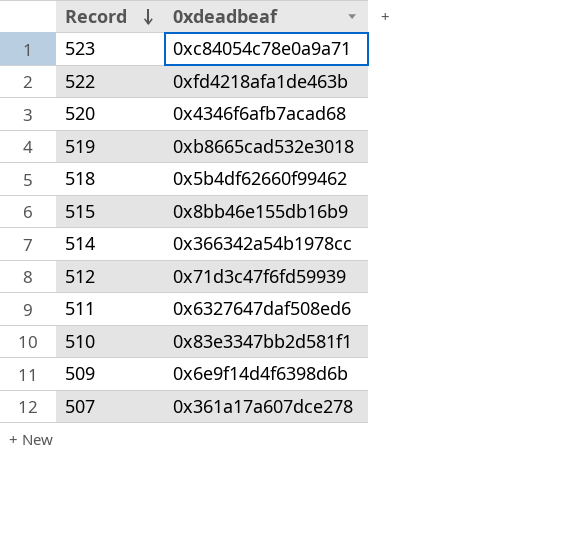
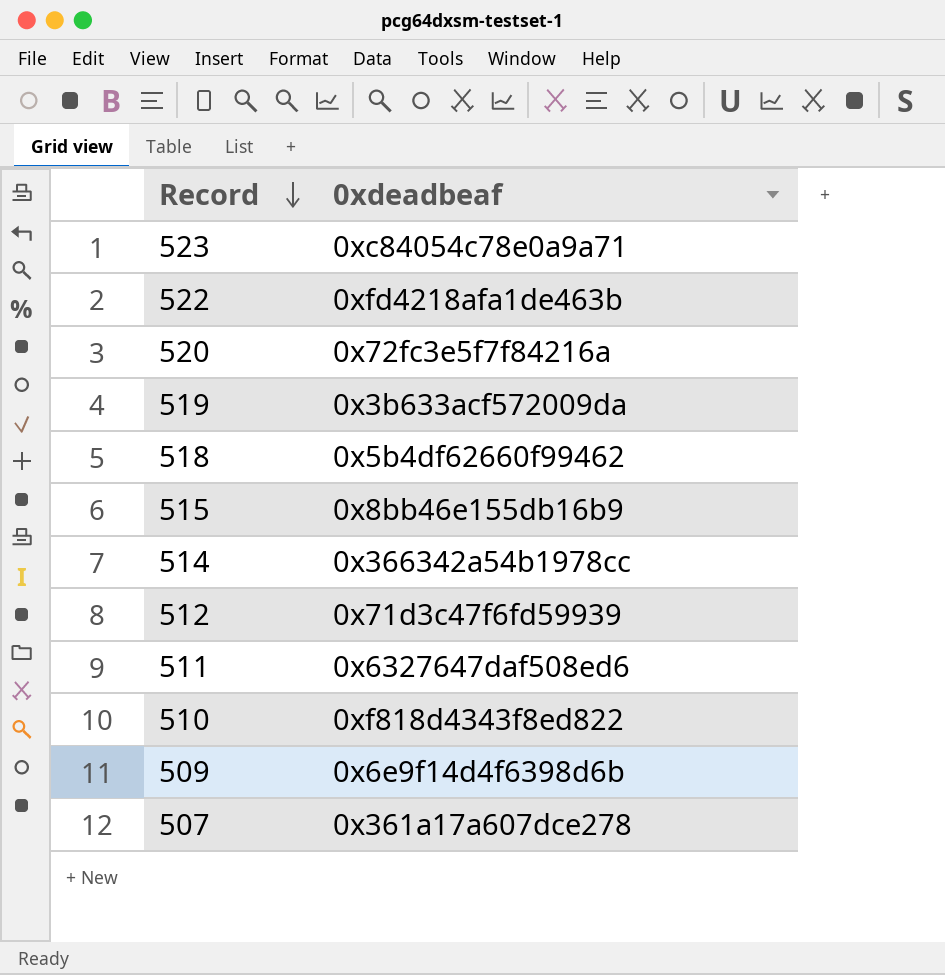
520 | 0xdeadbeaf: 0x4346f6afb7acad68 -> 0x72fc3e5f7f84216a
519 | 0xdeadbeaf: 0xb8665cad532e3018 -> 0x3b633acf572009da
510 | 0xdeadbeaf: 0x83e3347bb2d581f1 -> 0xf818d4343f8ed822

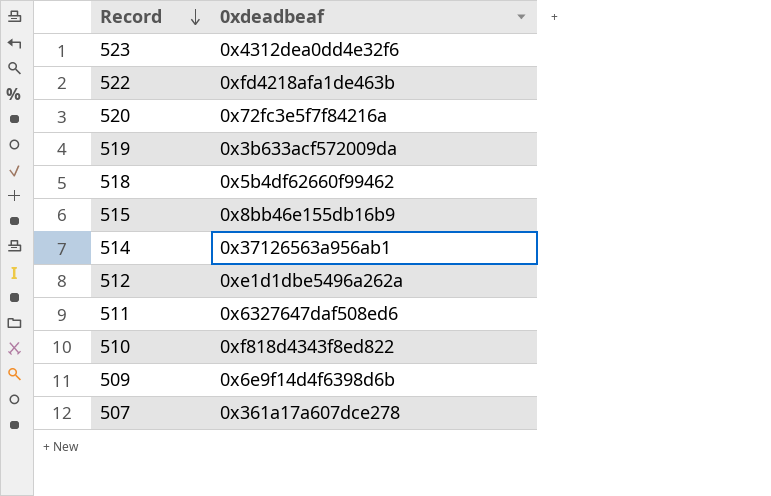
523 | 0xdeadbeaf: 0xc84054c78e0a9a71 -> 0x4312dea0dd4e32f6
514 | 0xdeadbeaf: 0x366342a54b1978cc -> 0x37126563a956ab1
512 | 0xdeadbeaf: 0x71d3c47f6fd59939 -> 0xe1d1dbe5496a262a

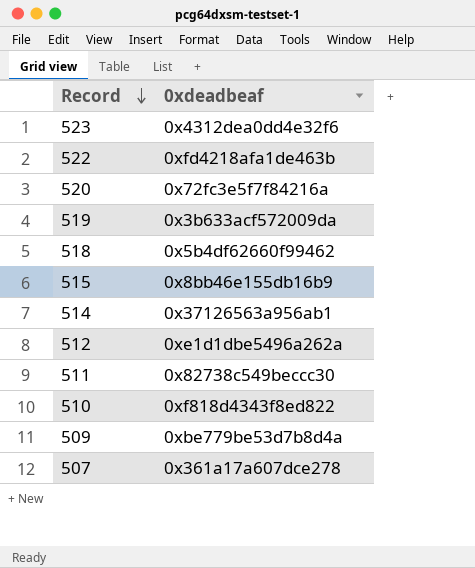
511 | 0xdeadbeaf: 0x6327647daf508ed6 -> 0x82738c549beccc30
509 | 0xdeadbeaf: 0x6e9f14d4f6398d6b -> 0xbe779be53d7b8d4a

